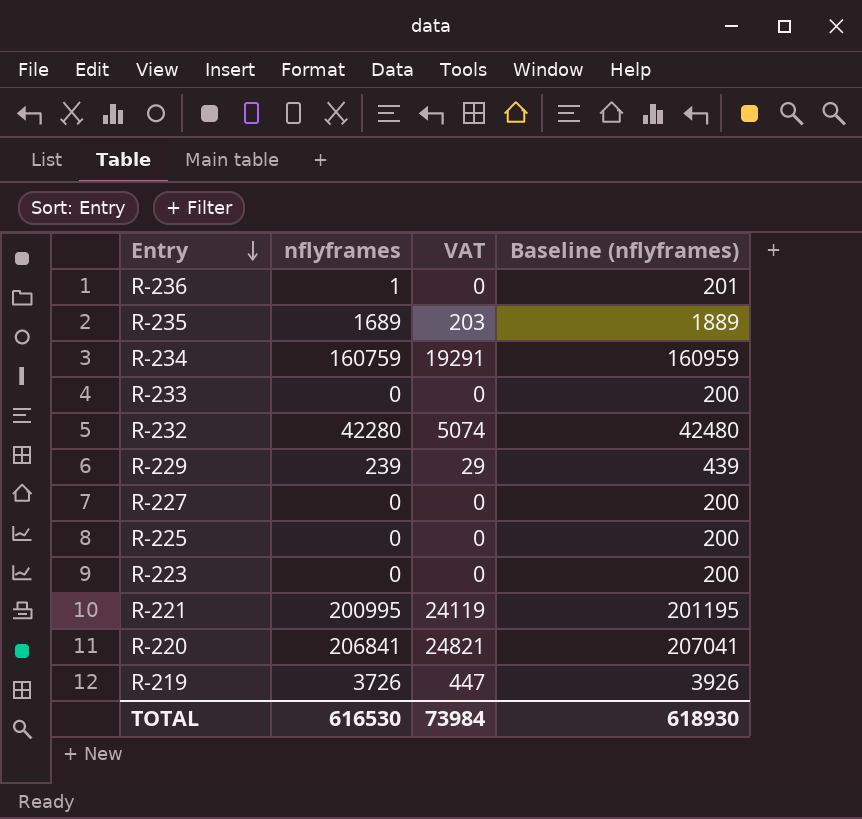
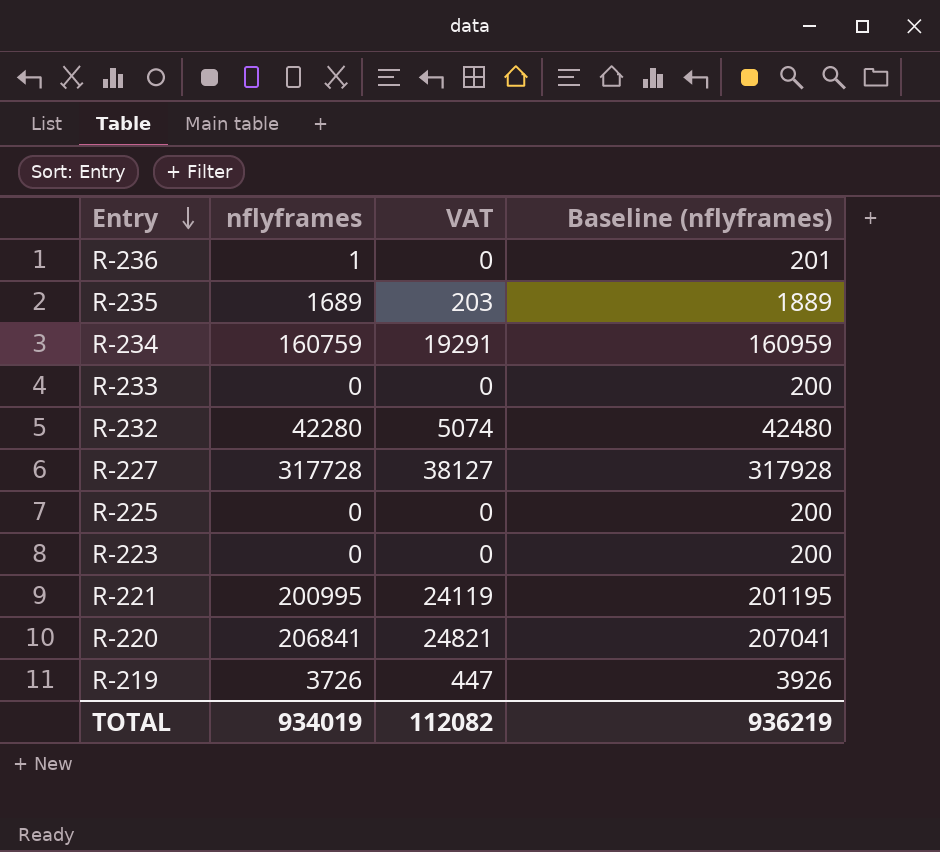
row R-229: 239 | 29 | 439 -> none
R-227 | nflyframes: 0 -> 317728
R-227 | VAT: 0 -> 38127
R-227 | Baseline (nflyframes): 200 -> 317928
TOTAL | nflyframes: 616530 -> 934019
TOTAL | VAT: 73984 -> 112082
TOTAL | Baseline (nflyframes): 618930 -> 936219

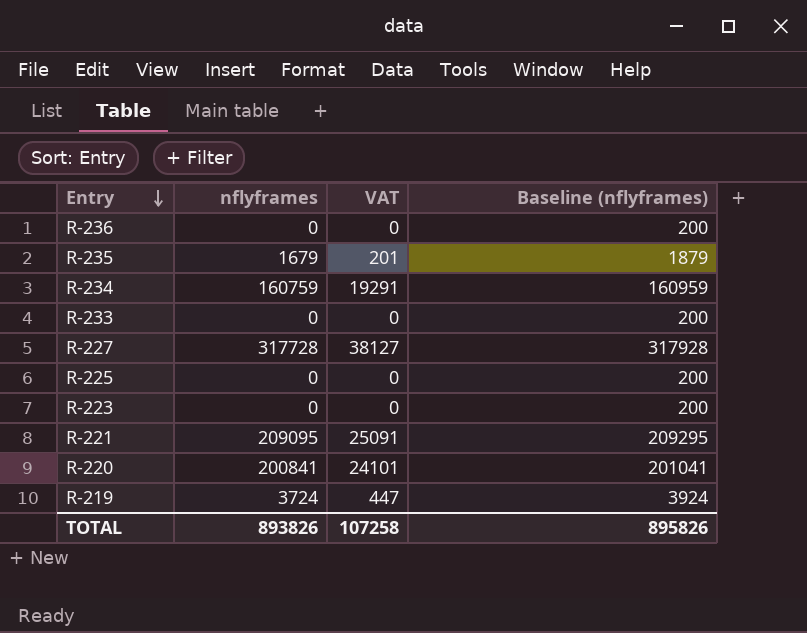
row R-232: 42280 | 5074 | 42480 -> none
R-236 | nflyframes: 1 -> 0
R-236 | Baseline (nflyframes): 201 -> 200
R-235 | nflyframes: 1689 -> 1679
R-235 | VAT: 203 -> 201
R-235 | Baseline (nflyframes): 1889 -> 1879
R-221 | nflyframes: 200995 -> 209095
R-221 | VAT: 24119 -> 25091
R-221 | Baseline (nflyframes): 201195 -> 209295
R-220 | nflyframes: 206841 -> 200841
R-220 | VAT: 24821 -> 24101
R-220 | Baseline (nflyframes): 207041 -> 201041
R-219 | nflyframes: 3726 -> 3724
R-219 | Baseline (nflyframes): 3926 -> 3924
TOTAL | nflyframes: 934019 -> 893826
TOTAL | VAT: 112082 -> 107258
TOTAL | Baseline (nflyframes): 936219 -> 895826

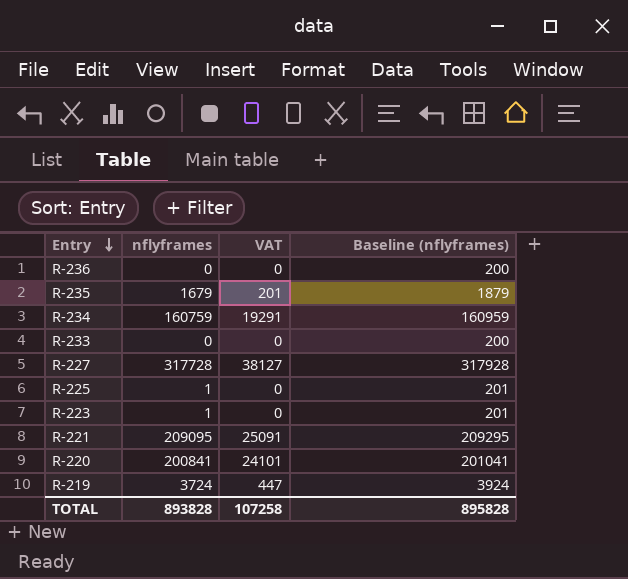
R-225 | nflyframes: 0 -> 1
R-225 | Baseline (nflyframes): 200 -> 201
R-223 | nflyframes: 0 -> 1
R-223 | Baseline (nflyframes): 200 -> 201
TOTAL | nflyframes: 893826 -> 893828
TOTAL | Baseline (nflyframes): 895826 -> 895828

